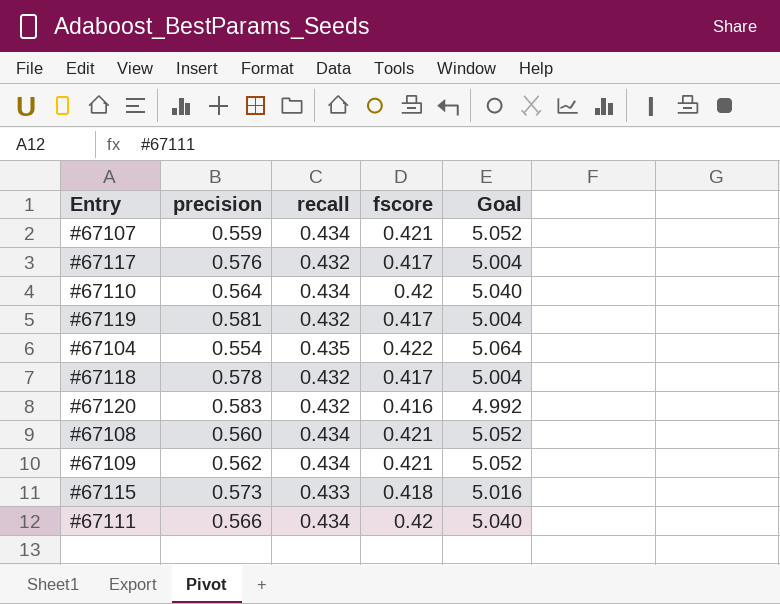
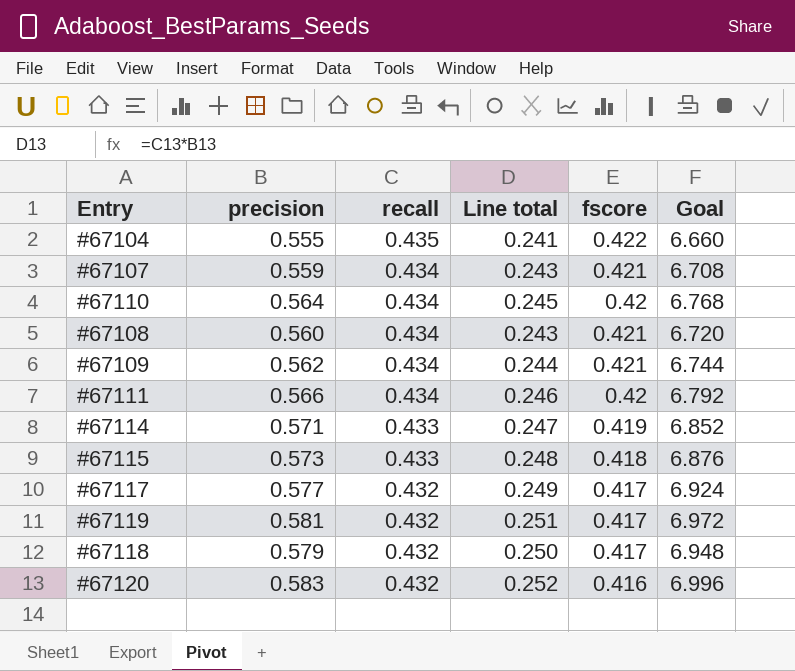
row order: none -> recall descending
column Line total | formula: none -> [precision] * [recall]
column Goal | formula: [fscore] * 12 -> [precision] * 12
#67104 | precision: 0.554 -> 0.555
row #67114: none -> 0.571 | 0.433 | 0.247 | 0.419 | 6.852
#67117 | precision: 0.576 -> 0.577
#67118 | precision: 0.578 -> 0.579

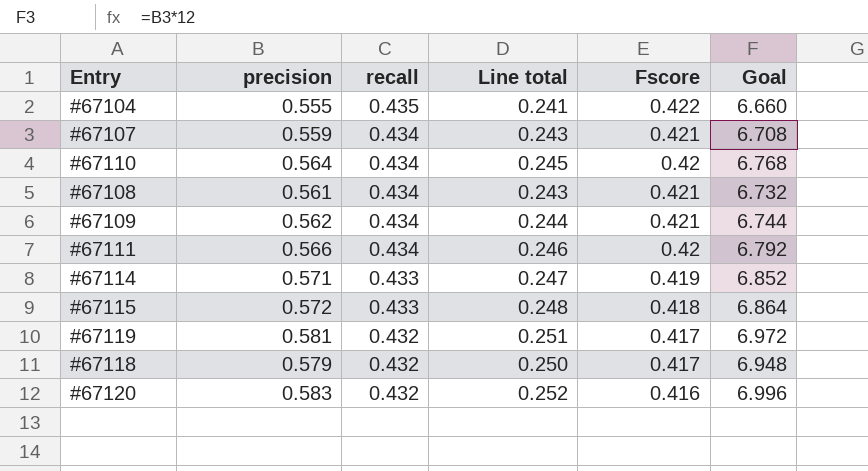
column name: fscore -> Fscore
row #67117: 0.577 | 0.432 | 0.249 | 0.417 | 6.924 -> none
#67108 | precision: 0.560 -> 0.561
#67108 | Goal: 6.720 -> 6.732
#67115 | precision: 0.573 -> 0.572
#67115 | Goal: 6.876 -> 6.864

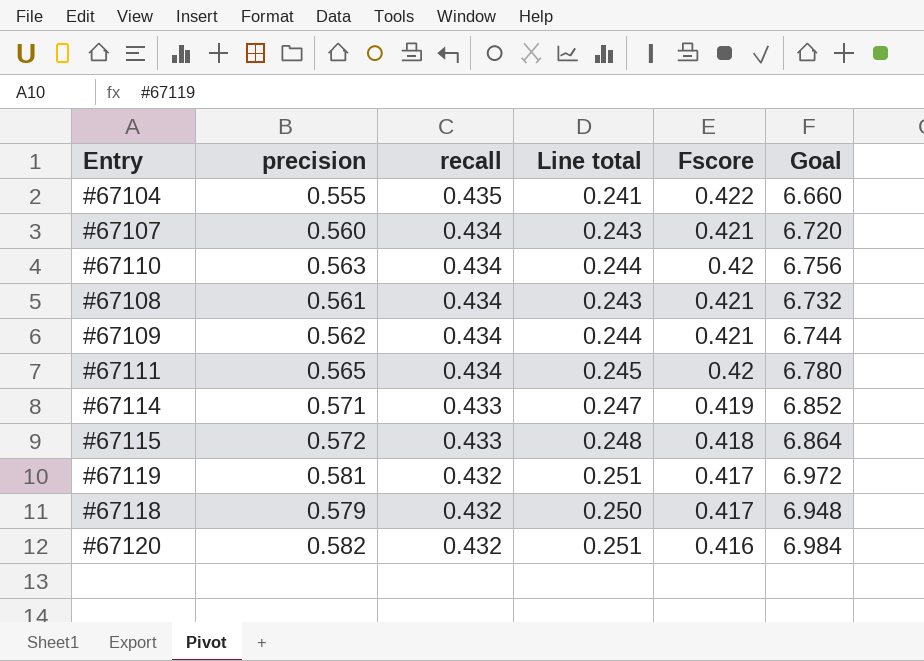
#67107 | precision: 0.559 -> 0.560
#67107 | Goal: 6.708 -> 6.720
#67110 | precision: 0.564 -> 0.563
#67110 | Line total: 0.245 -> 0.244
#67110 | Goal: 6.768 -> 6.756
#67111 | precision: 0.566 -> 0.565
#67111 | Line total: 0.246 -> 0.245
#67111 | Goal: 6.792 -> 6.780
#67120 | precision: 0.583 -> 0.582
#67120 | Line total: 0.252 -> 0.251
#67120 | Goal: 6.996 -> 6.984

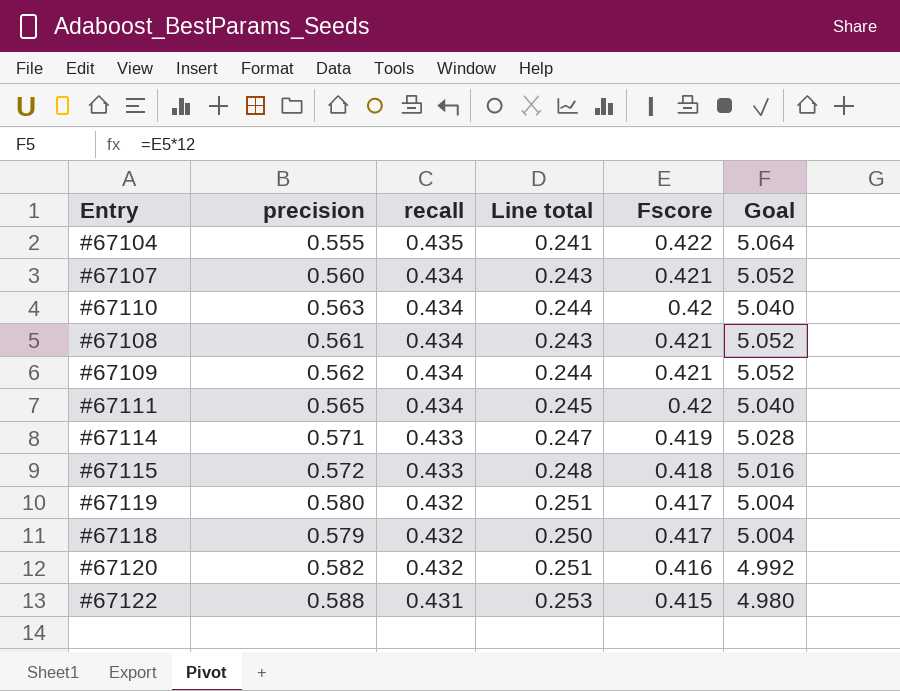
column Goal | formula: [precision] * 12 -> [Fscore] * 12
#67119 | precision: 0.581 -> 0.580
row #67122: none -> 0.588 | 0.431 | 0.253 | 0.415 | 4.980

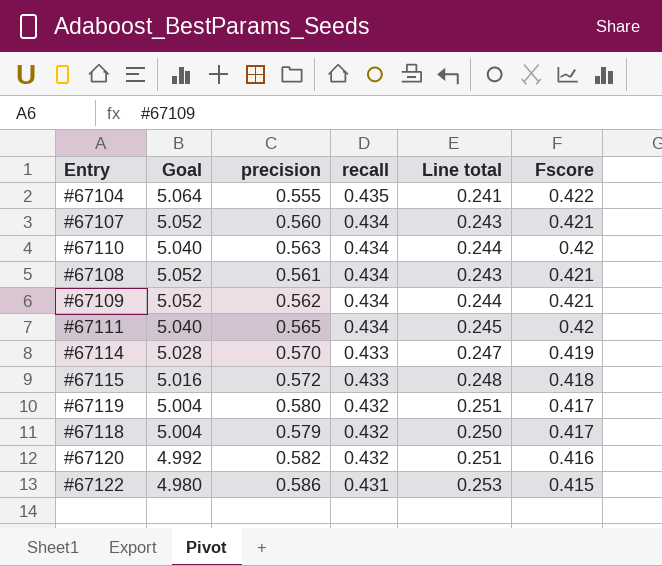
column Goal | position: 6 -> 2
#67114 | precision: 0.571 -> 0.570
#67122 | precision: 0.588 -> 0.586

